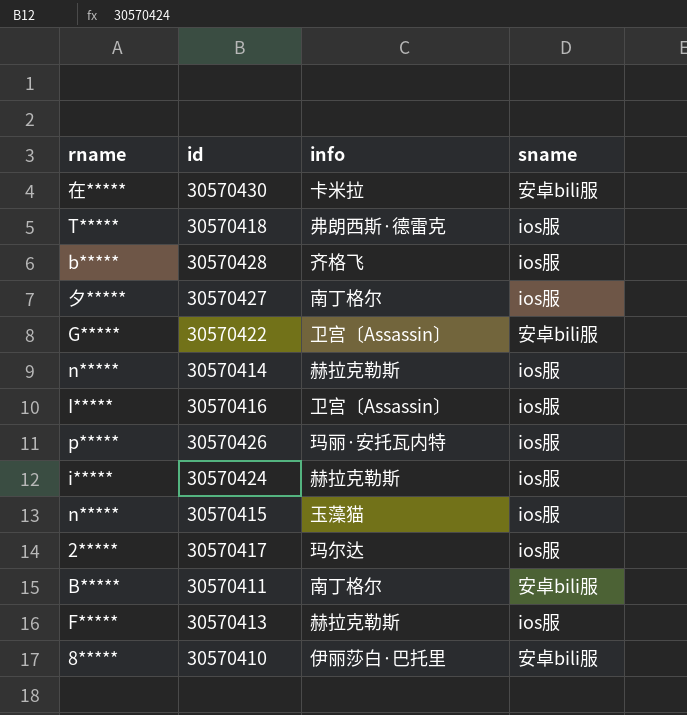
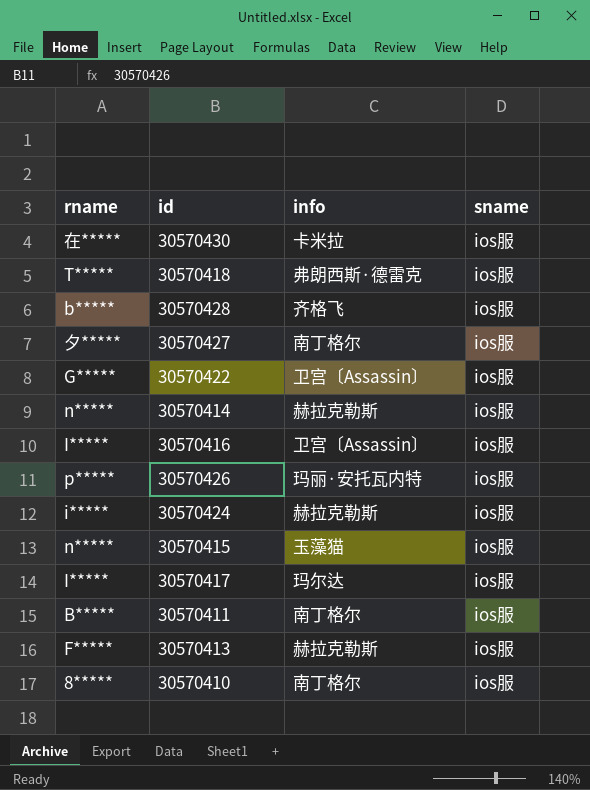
30570430 | sname: 安卓bili服 -> ios服
30570422 | sname: 安卓bili服 -> ios服
30570417 | rname: 2***** -> I*****
30570411 | sname: 安卓bili服 -> ios服
30570410 | info: 伊丽莎白·巴托里 -> 南丁格尔
30570410 | sname: 安卓bili服 -> ios服

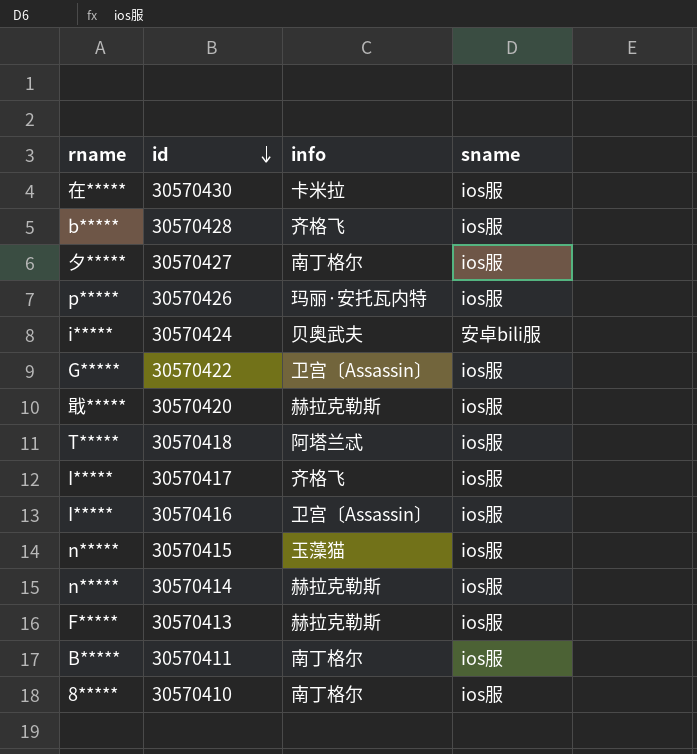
row order: none -> id descending
30570424 | info: 赫拉克勒斯 -> 贝奥武夫
30570424 | sname: ios服 -> 安卓bili服
row 30570420: none -> 戢***** | 赫拉克勒斯 | ios服
30570418 | info: 弗朗西斯·德雷克 -> 阿塔兰忒
30570417 | info: 玛尔达 -> 齐格飞

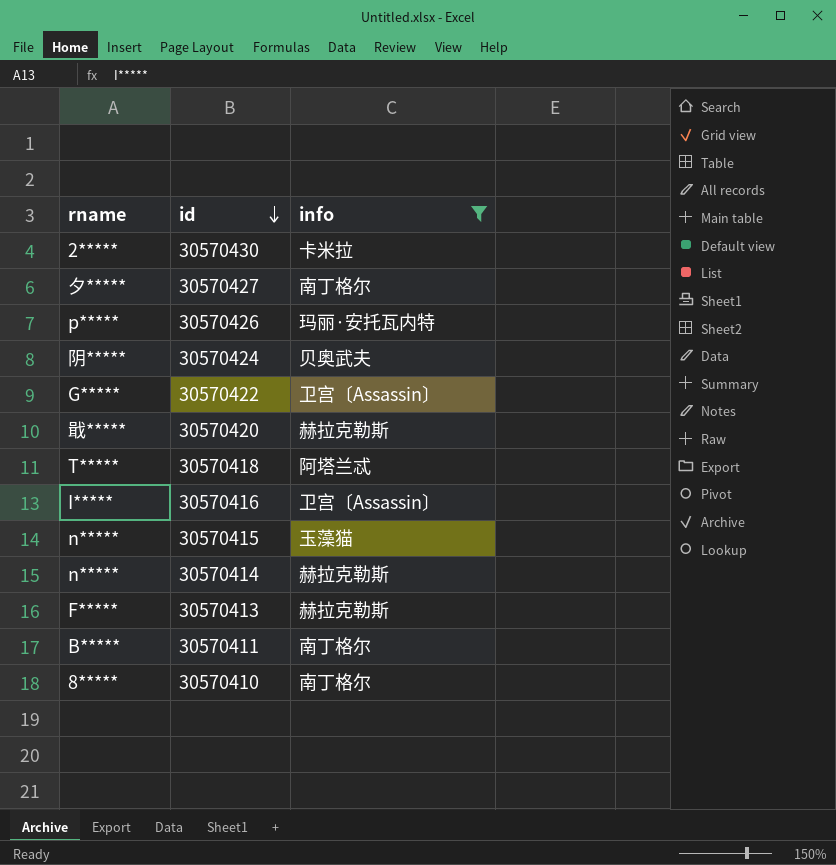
filter: none -> info != 齐格飞
column sname | position: 4 -> none
30570430 | rname: 在***** -> 2*****
30570424 | rname: i***** -> 阴*****

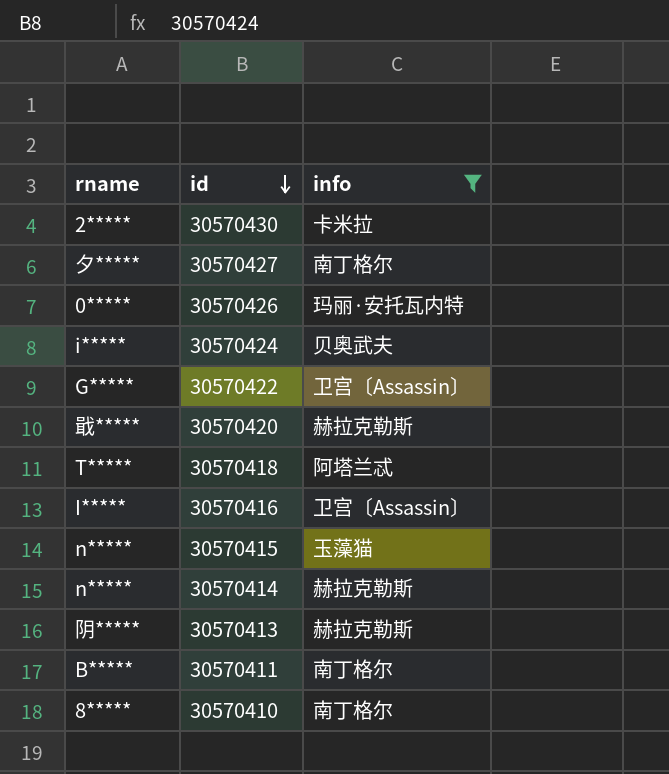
30570426 | rname: p***** -> 0*****
30570424 | rname: 阴***** -> i*****
30570413 | rname: F***** -> 阴*****

